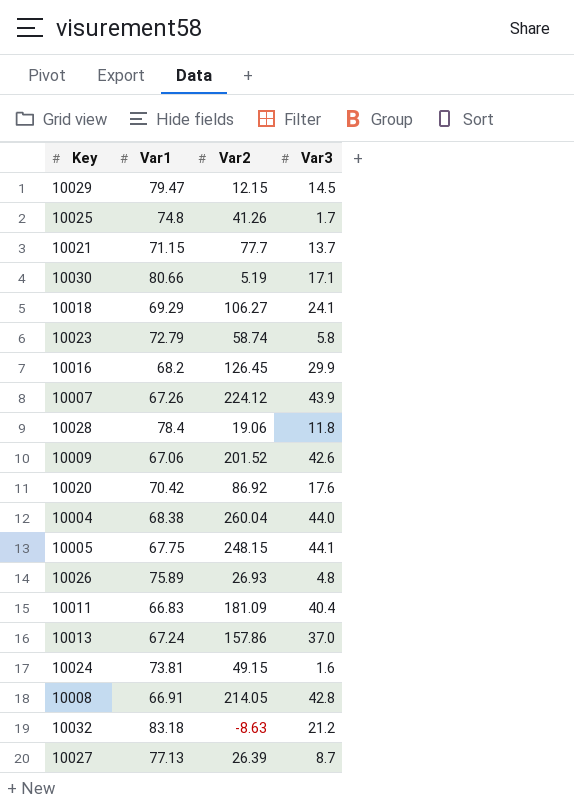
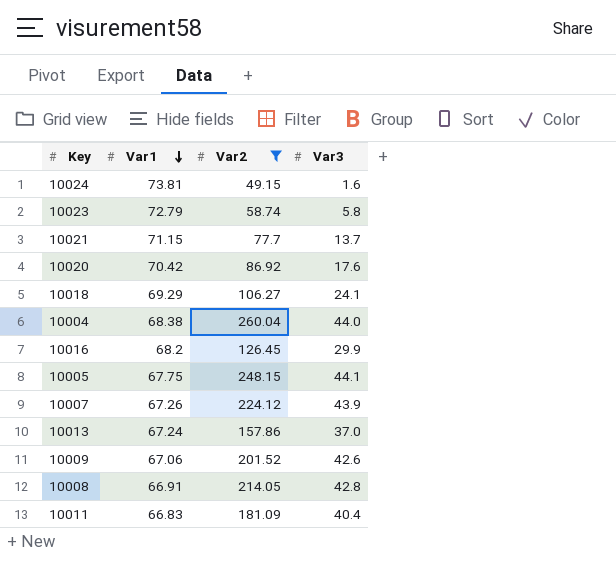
filter: none -> Var2 >= 49.15
row order: none -> Var1 descending

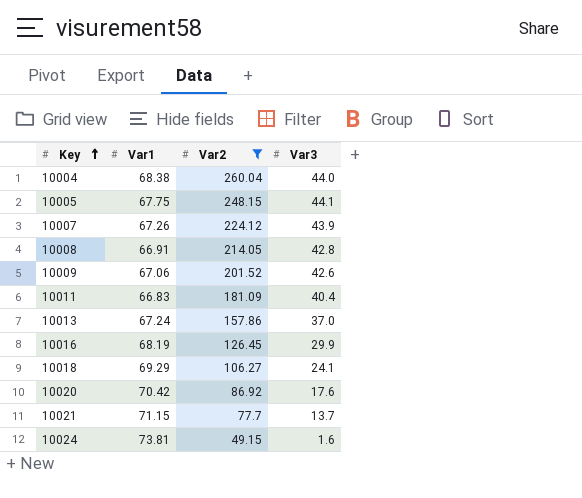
row order: Var1 descending -> Key ascending
row 10023: 72.79 | 58.74 | 5.8 -> none
10016 | Var1: 68.2 -> 68.19

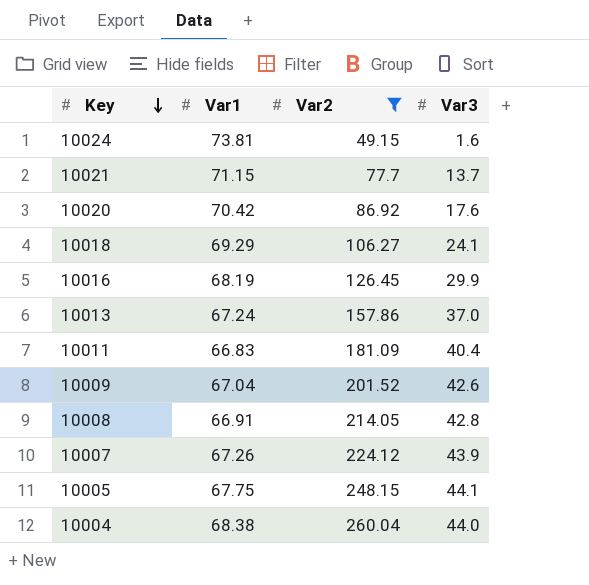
row order: Key ascending -> Key descending
10009 | Var1: 67.06 -> 67.04

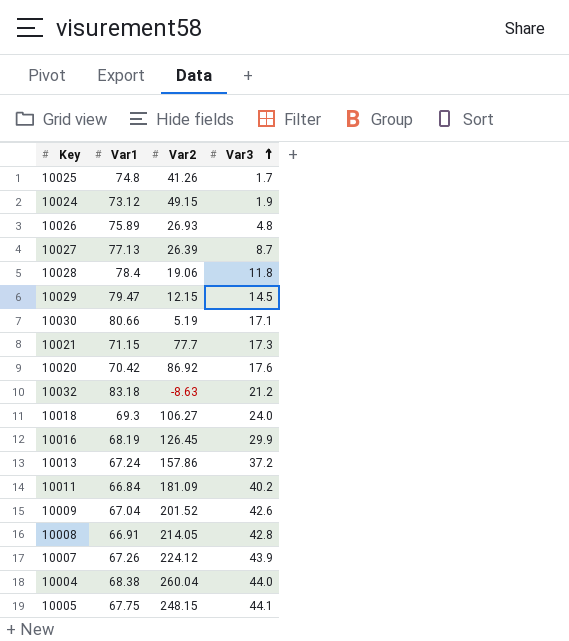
filter: Var2 >= 49.15 -> none
row order: Key descending -> Var3 ascending
10024 | Var1: 73.81 -> 73.12
10024 | Var3: 1.6 -> 1.9
10021 | Var3: 13.7 -> 17.3
10018 | Var1: 69.29 -> 69.3
10018 | Var3: 24.1 -> 24.0
10013 | Var3: 37.0 -> 37.2
10011 | Var1: 66.83 -> 66.84
10011 | Var3: 40.4 -> 40.2

